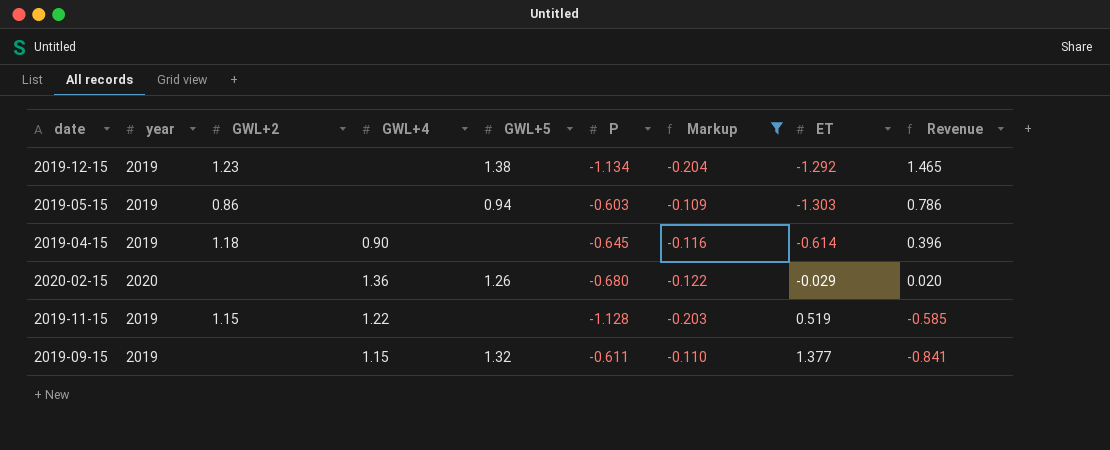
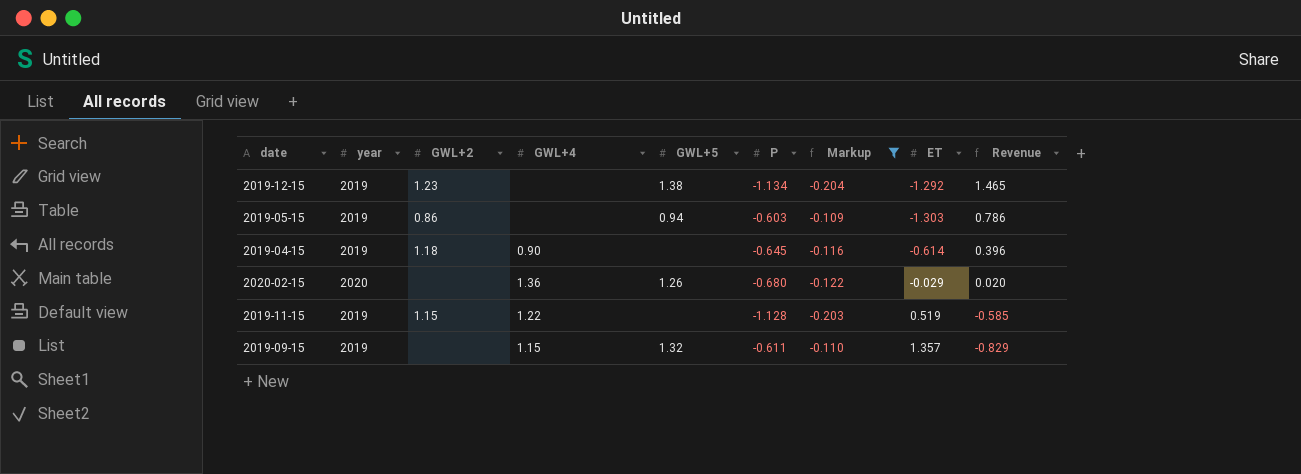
2019-09-15 | ET: 1.377 -> 1.357
2019-09-15 | Revenue: -0.841 -> -0.829

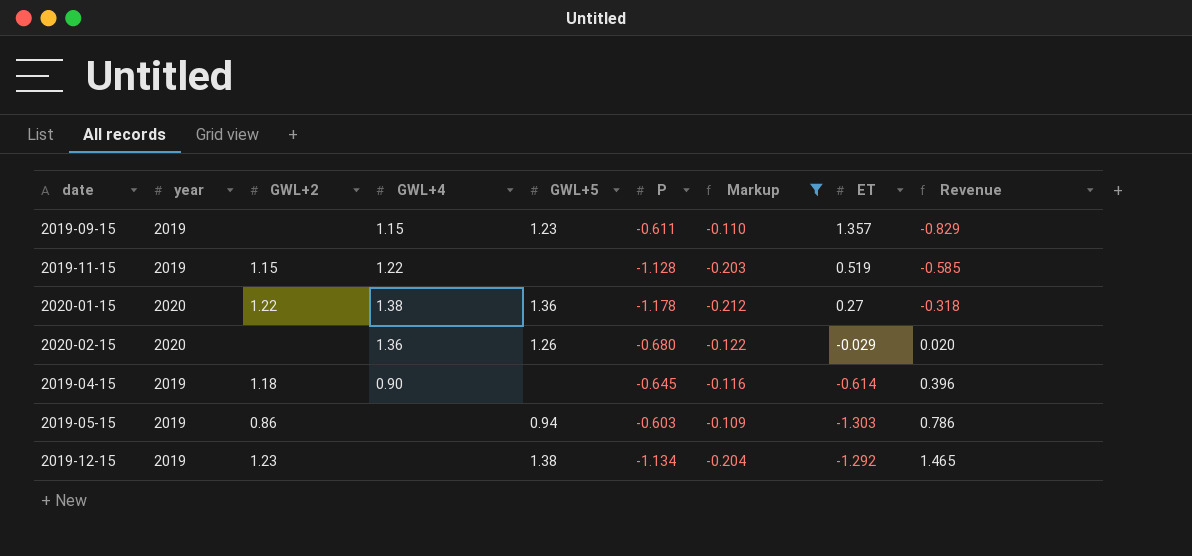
row order: Revenue descending -> Revenue ascending
2019-09-15 | GWL+5: 1.32 -> 1.23
row 2020-01-15: none -> 2020 | 1.22 | 1.38 | 1.36 | -1.178 | -0.212 | 0.27 | -0.318

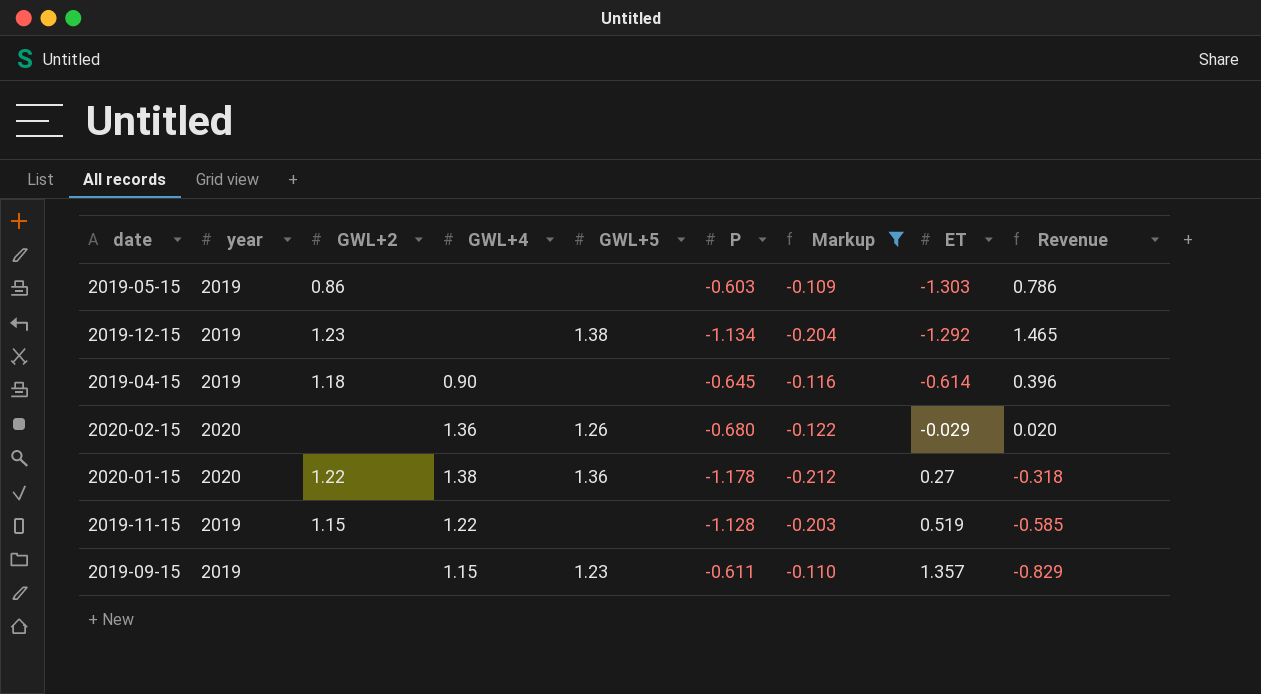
row order: Revenue ascending -> ET ascending
2019-05-15 | GWL+5: 0.94 -> none

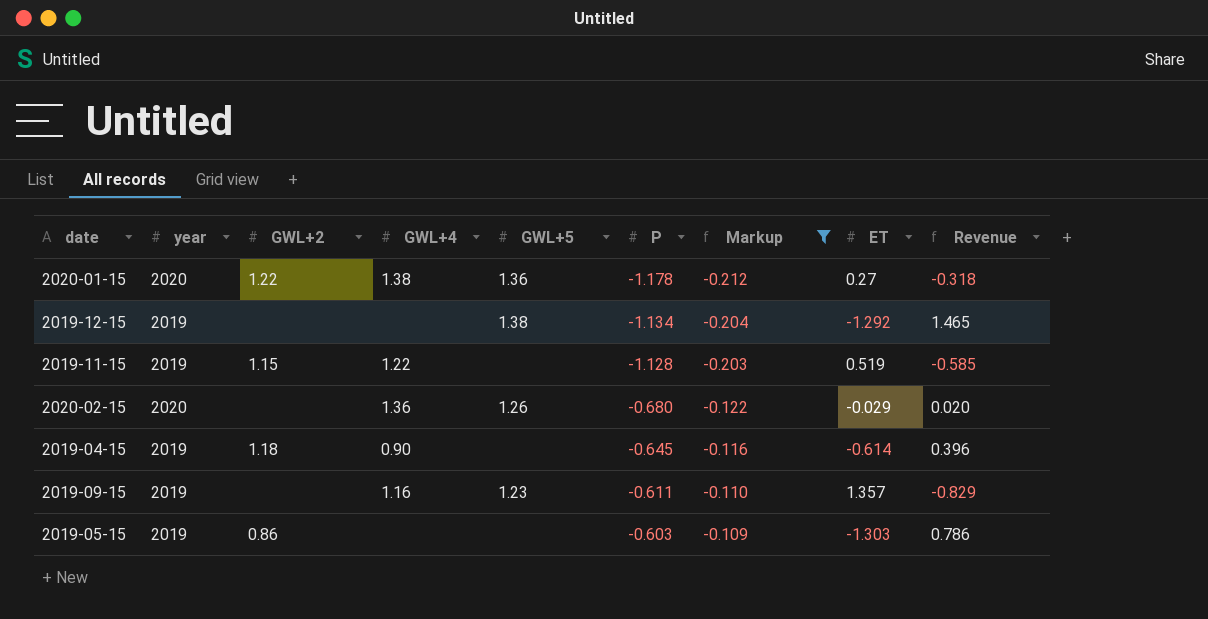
row order: ET ascending -> P ascending
2019-12-15 | GWL+2: 1.23 -> none
2019-09-15 | GWL+4: 1.15 -> 1.16

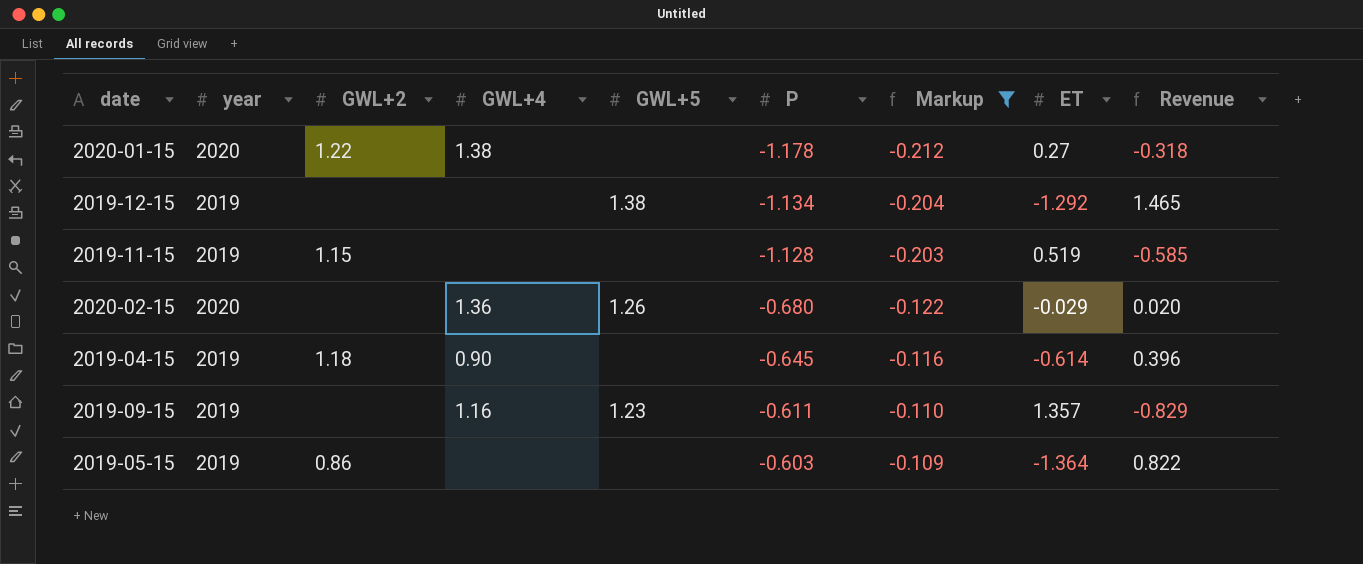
2020-01-15 | GWL+5: 1.36 -> none
2019-11-15 | GWL+4: 1.22 -> none
2019-05-15 | ET: -1.303 -> -1.364
2019-05-15 | Revenue: 0.786 -> 0.822

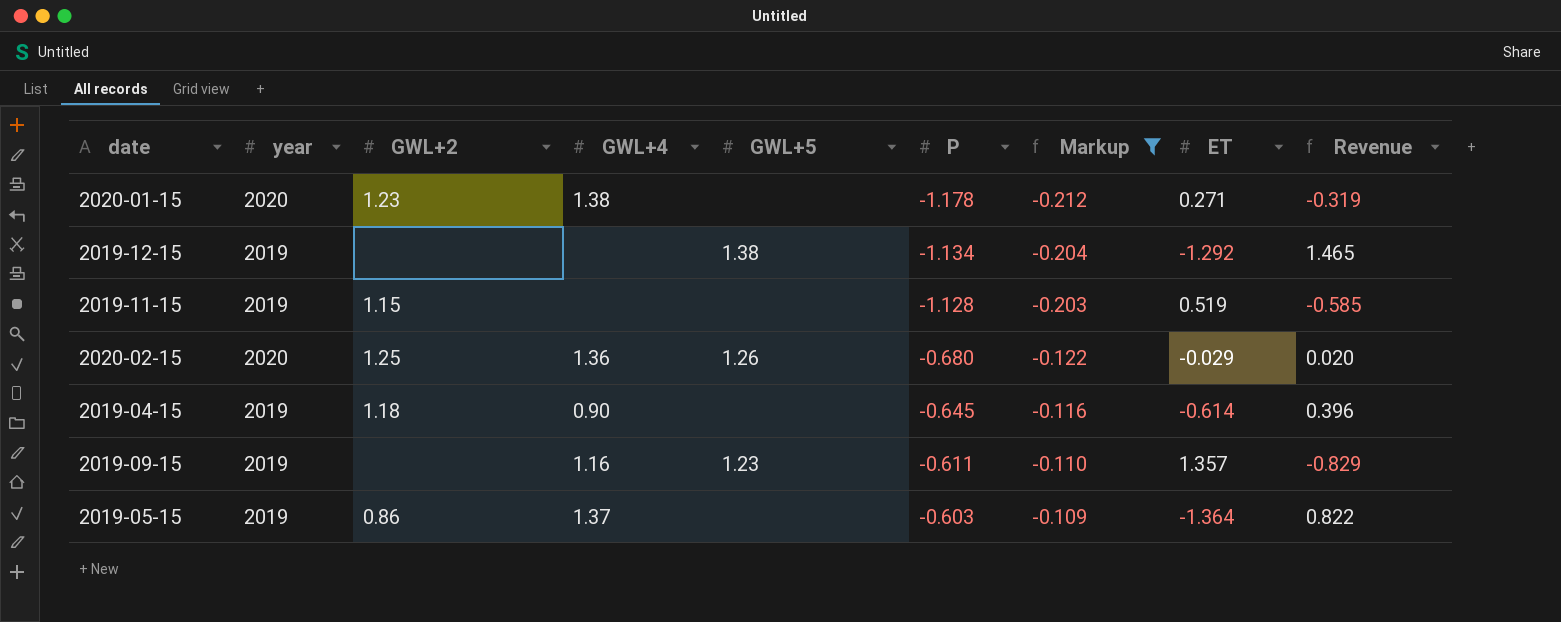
2020-01-15 | GWL+2: 1.22 -> 1.23
2020-01-15 | ET: 0.27 -> 0.271
2020-01-15 | Revenue: -0.318 -> -0.319
2020-02-15 | GWL+2: none -> 1.25
2019-05-15 | GWL+4: none -> 1.37

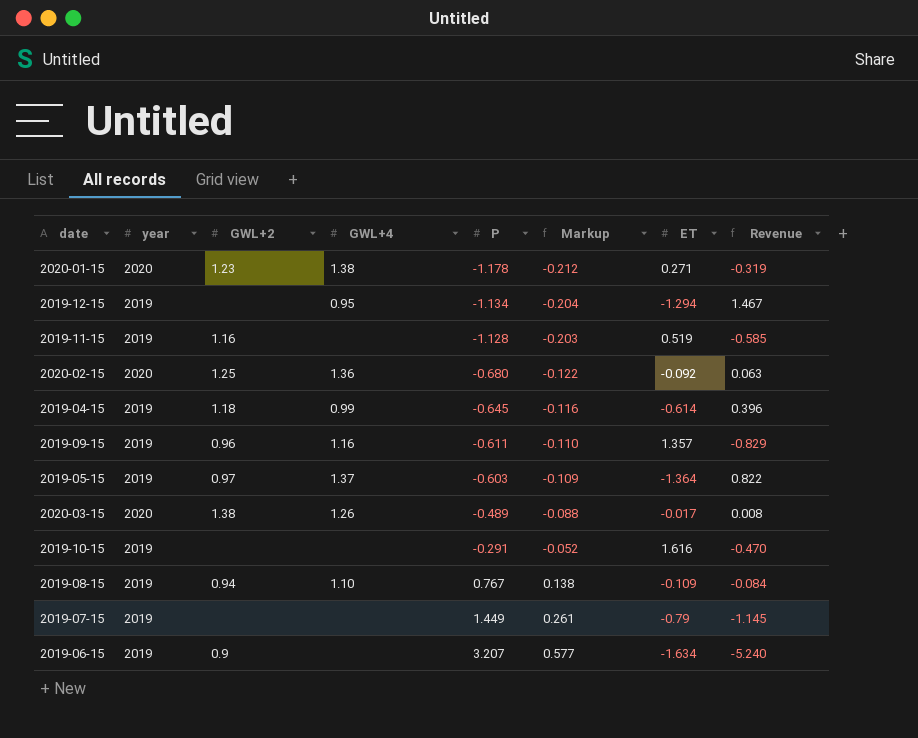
filter: Markup <= -0.109 -> none
column GWL+5 | position: 5 -> none
2019-12-15 | GWL+4: none -> 0.95
2019-12-15 | ET: -1.292 -> -1.294
2019-12-15 | Revenue: 1.465 -> 1.467
2019-11-15 | GWL+2: 1.15 -> 1.16
2020-02-15 | ET: -0.029 -> -0.092
2020-02-15 | Revenue: 0.020 -> 0.063
2019-04-15 | GWL+4: 0.90 -> 0.99
2019-09-15 | GWL+2: none -> 0.96
2019-05-15 | GWL+2: 0.86 -> 0.97

